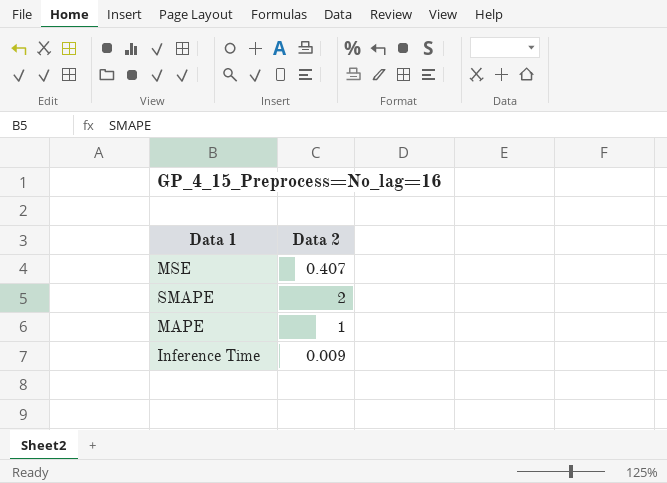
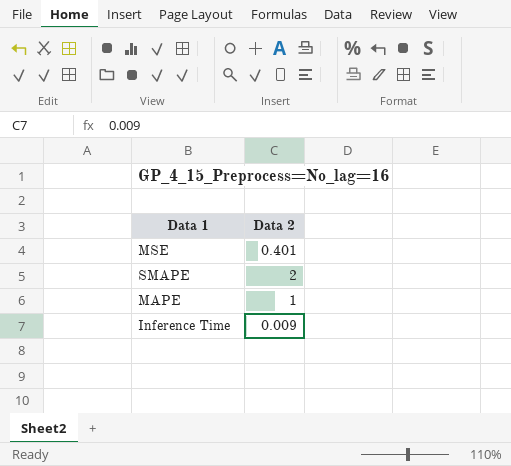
MSE | Data 2: 0.407 -> 0.401

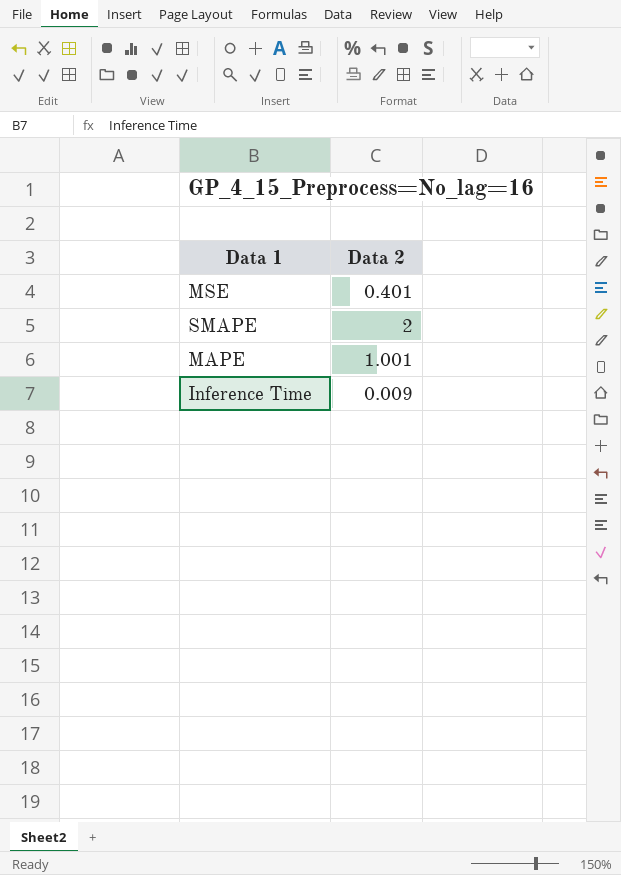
MAPE | Data 2: 1 -> 1.001

